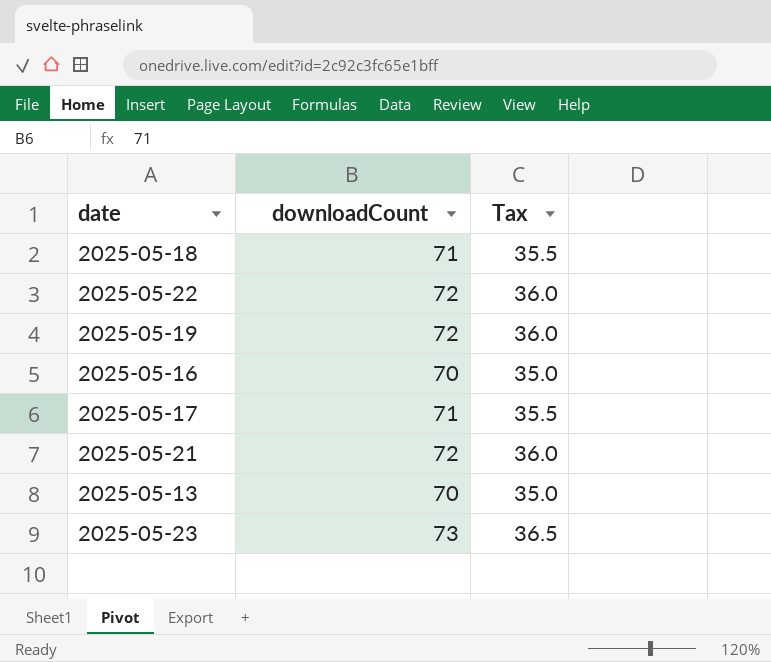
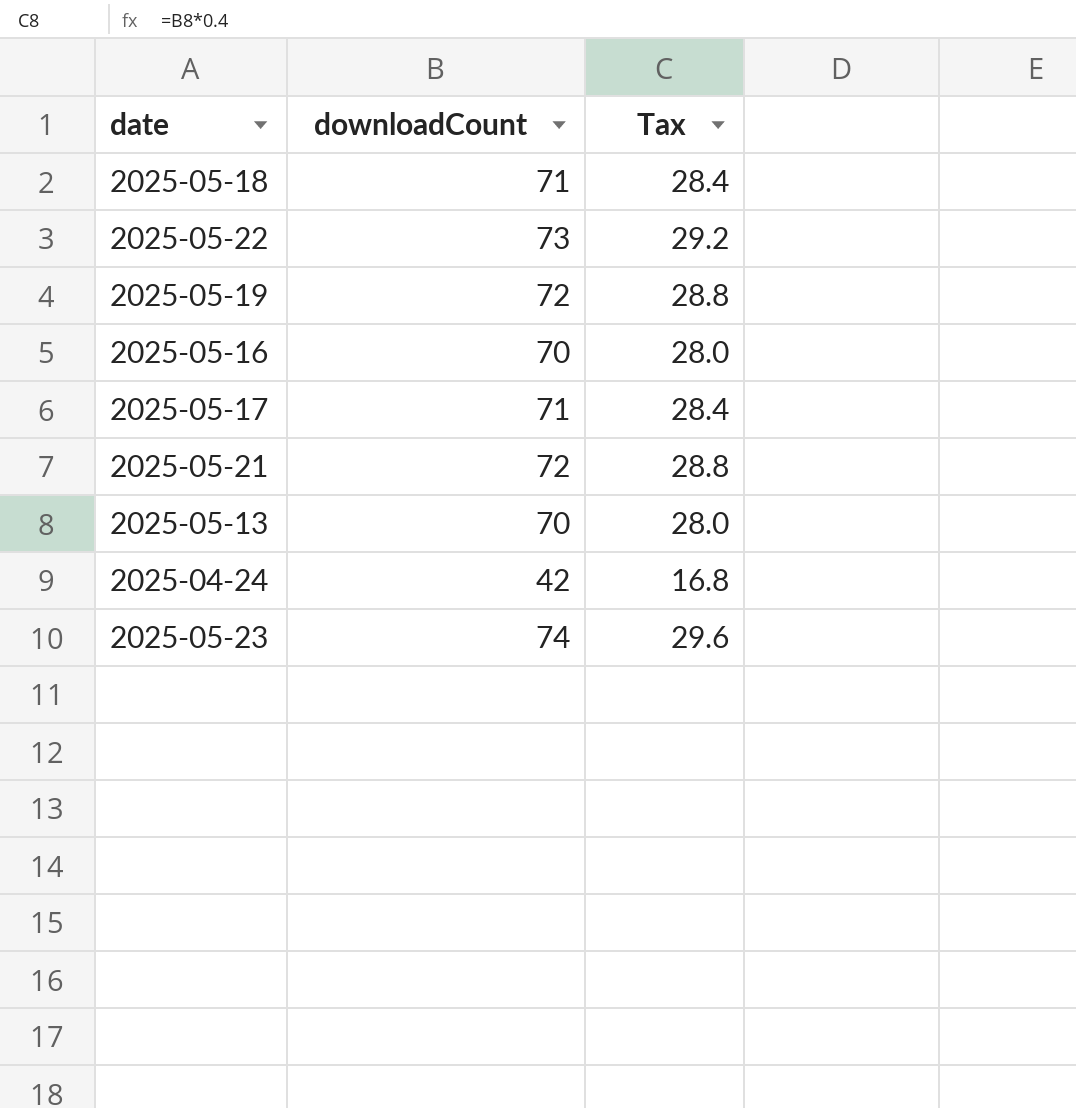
column Tax | formula: [downloadCount] * 0.5 -> [downloadCount] * 0.4
2025-05-22 | downloadCount: 72 -> 73
row 2025-04-24: none -> 42 | 16.8
2025-05-23 | downloadCount: 73 -> 74

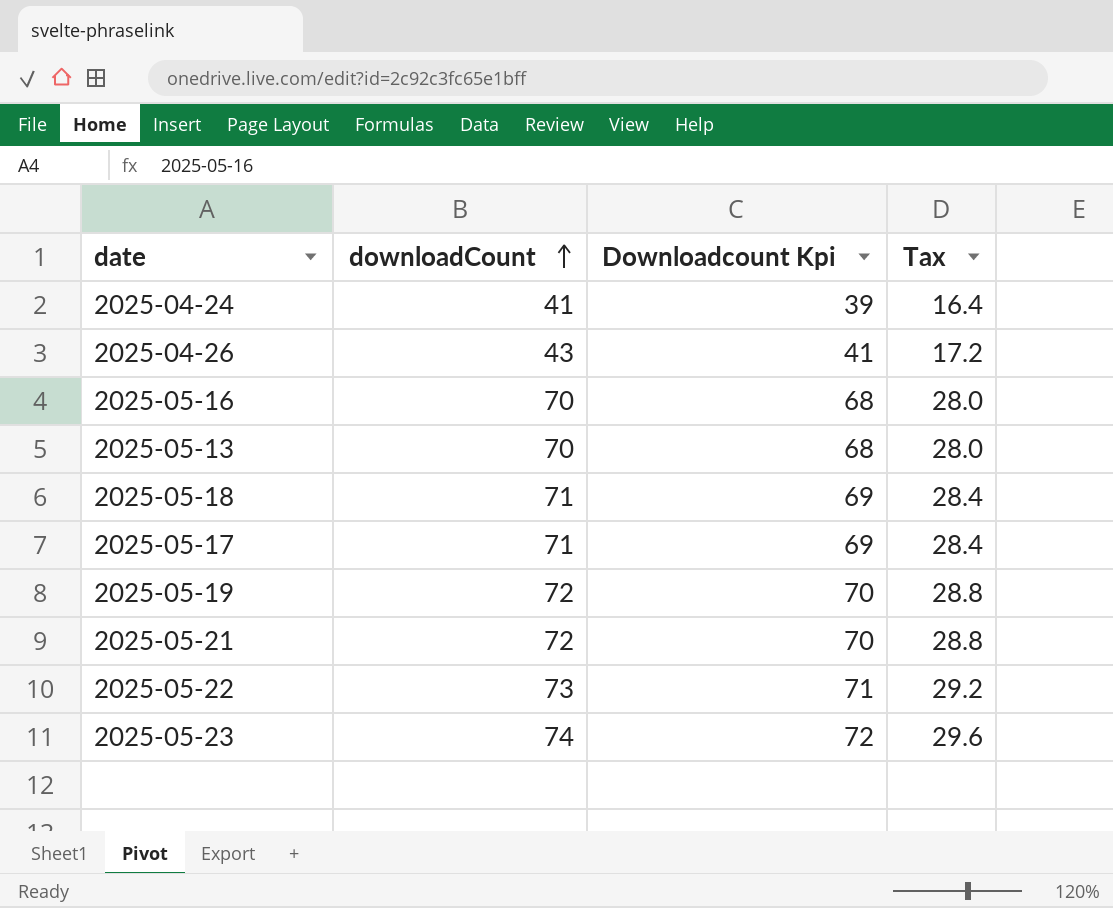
row order: none -> downloadCount ascending
column Downloadcount Kpi | formula: none -> [downloadCount] - 2
2025-04-24 | downloadCount: 42 -> 41
2025-04-24 | Tax: 16.8 -> 16.4
row 2025-04-26: none -> 43 | 41 | 17.2

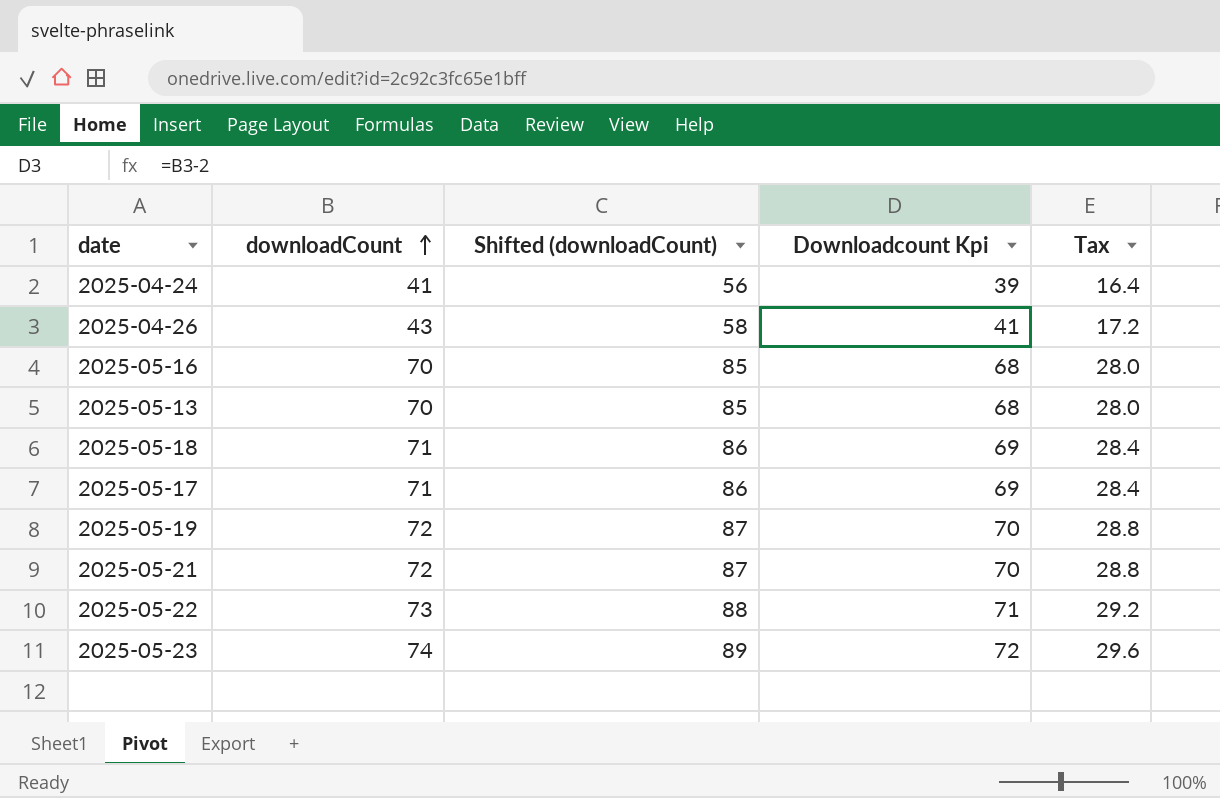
column Shifted (downloadCount) | formula: none -> [downloadCount] + 15

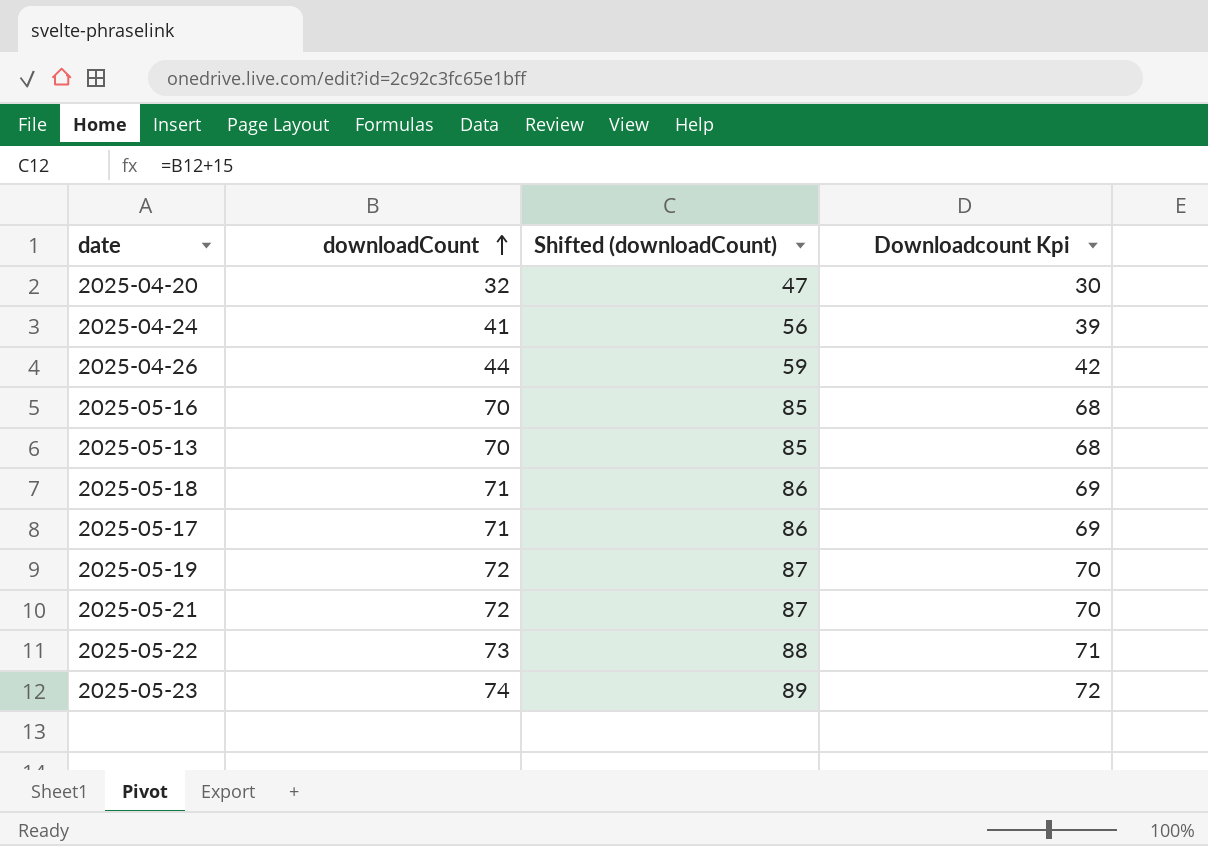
column Tax | formula: [downloadCount] * 0.4 -> none
row 2025-04-20: none -> 32 | 47 | 30
2025-04-26 | downloadCount: 43 -> 44
2025-04-26 | Shifted (downloadCount): 58 -> 59
2025-04-26 | Downloadcount Kpi: 41 -> 42

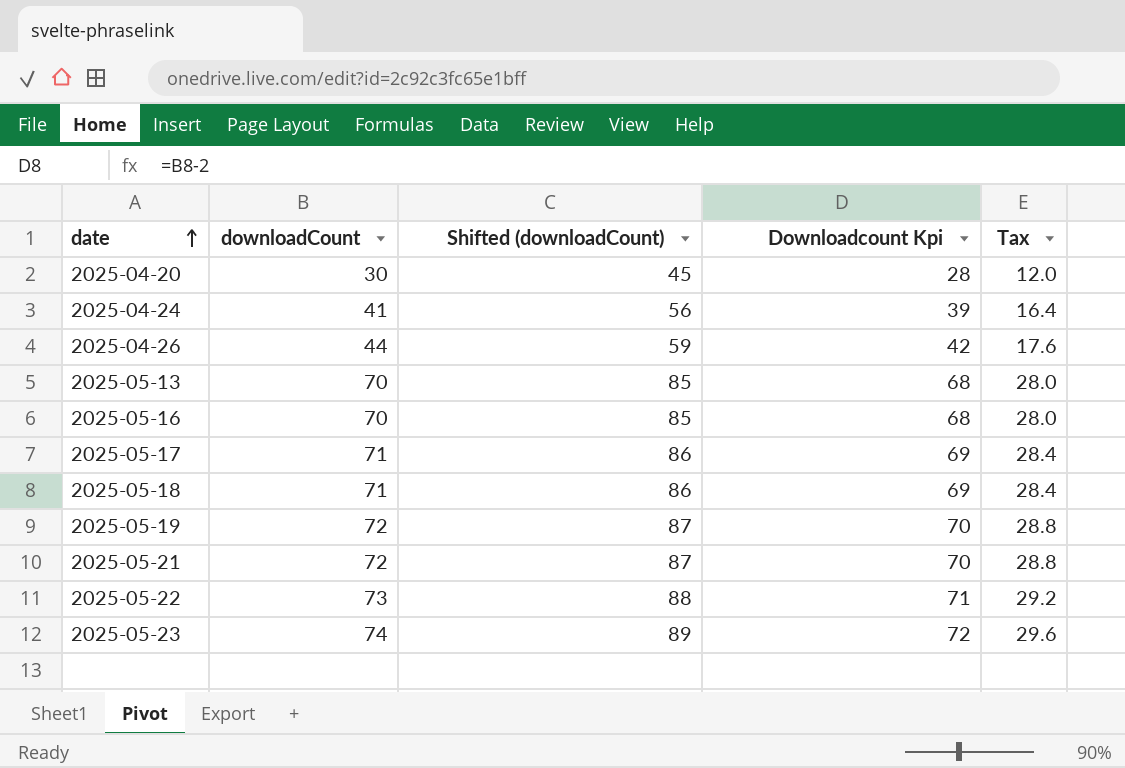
row order: downloadCount ascending -> date ascending
column Tax | formula: none -> [downloadCount] * 0.4
2025-04-20 | downloadCount: 32 -> 30
2025-04-20 | Shifted (downloadCount): 47 -> 45
2025-04-20 | Downloadcount Kpi: 30 -> 28

